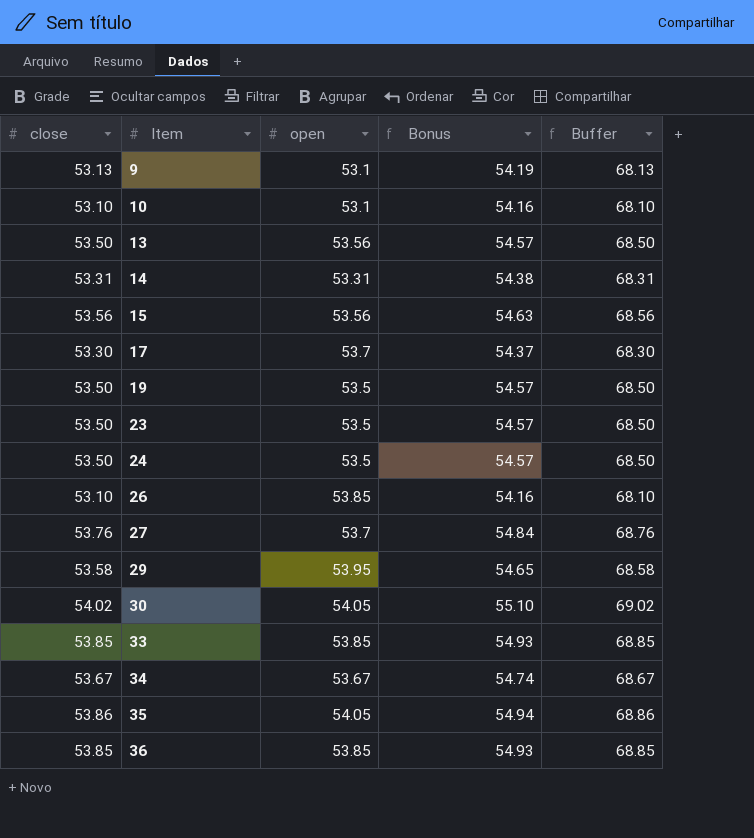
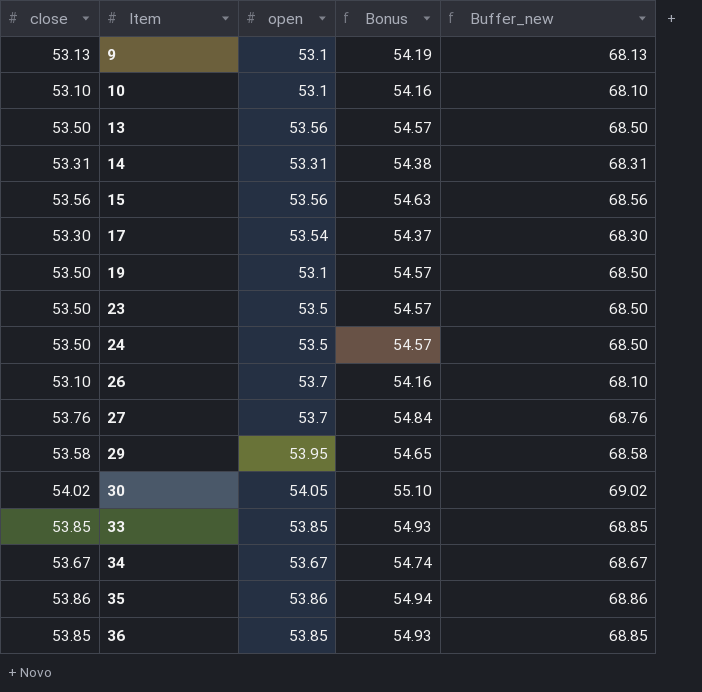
column name: Buffer -> Buffer_new
17 | open: 53.7 -> 53.54
19 | open: 53.5 -> 53.1
26 | open: 53.85 -> 53.7
35 | open: 54.05 -> 53.86

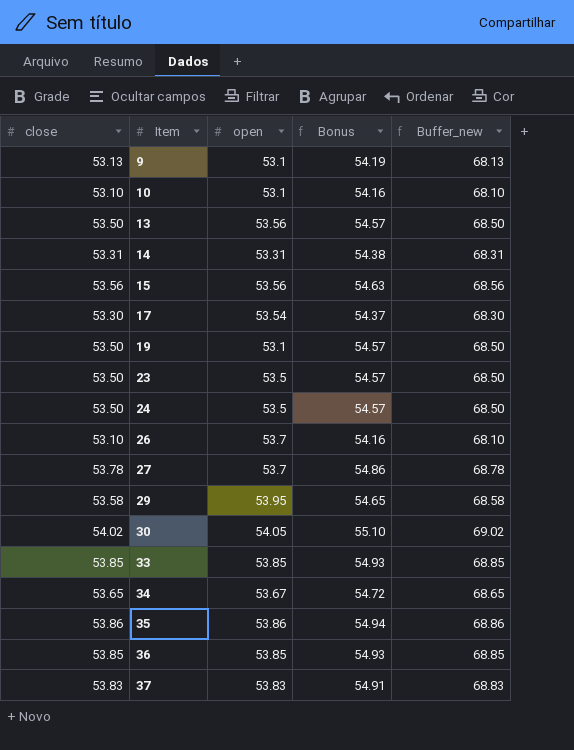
27 | close: 53.76 -> 53.78
27 | Bonus: 54.84 -> 54.86
27 | Buffer_new: 68.76 -> 68.78
34 | close: 53.67 -> 53.65
34 | Bonus: 54.74 -> 54.72
34 | Buffer_new: 68.67 -> 68.65
row 37: none -> 53.83 | 53.83 | 54.91 | 68.83

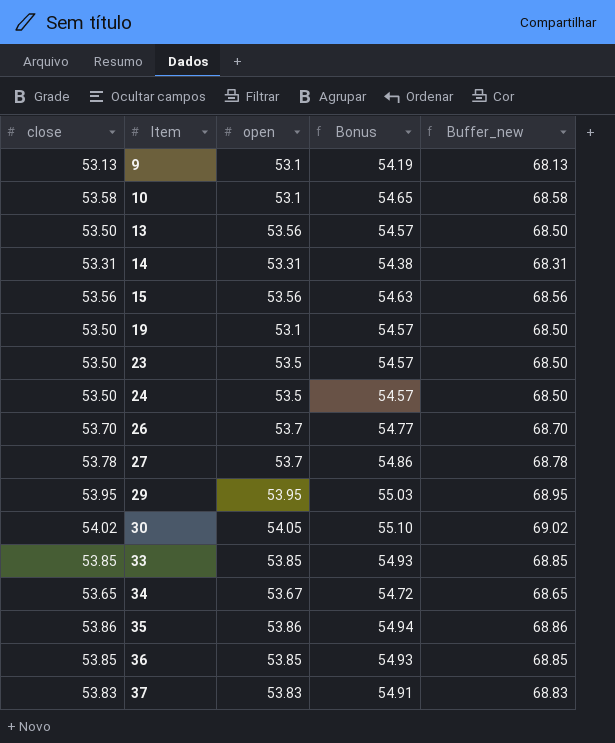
row 17: 53.30 | 53.54 | 54.37 | 68.30 -> none
10 | close: 53.10 -> 53.58
10 | Bonus: 54.16 -> 54.65
10 | Buffer_new: 68.10 -> 68.58
26 | close: 53.10 -> 53.70
26 | Bonus: 54.16 -> 54.77
26 | Buffer_new: 68.10 -> 68.70
29 | close: 53.58 -> 53.95
29 | Bonus: 54.65 -> 55.03
29 | Buffer_new: 68.58 -> 68.95

